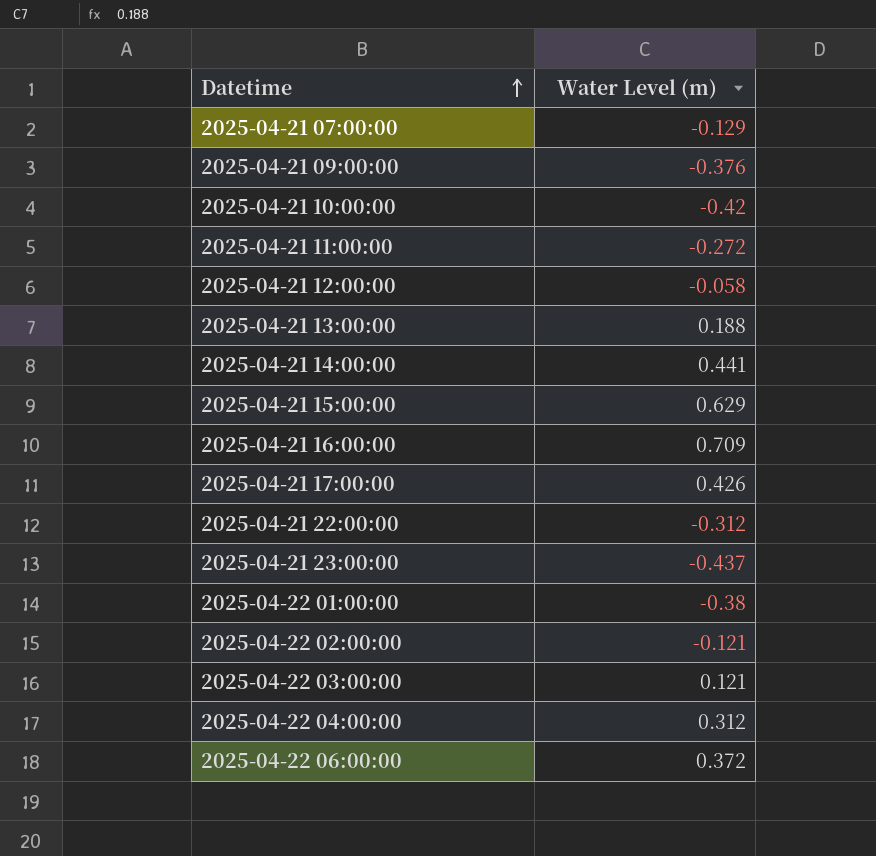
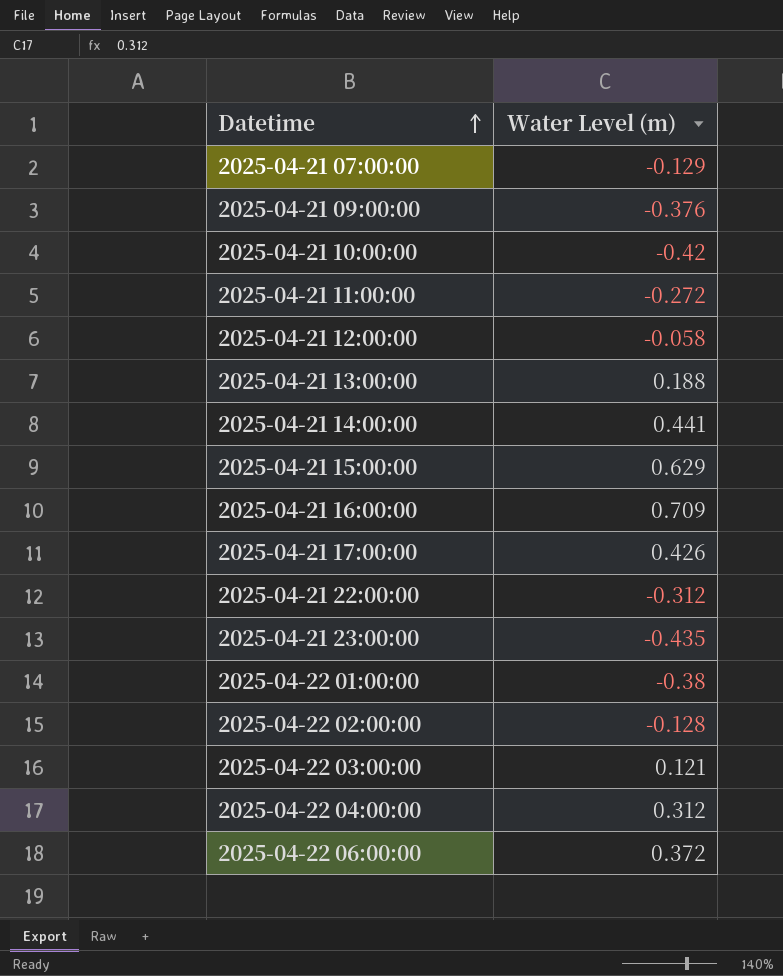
2025-04-21 23:00:00 | Water Level (m): -0.437 -> -0.435
2025-04-22 02:00:00 | Water Level (m): -0.121 -> -0.128

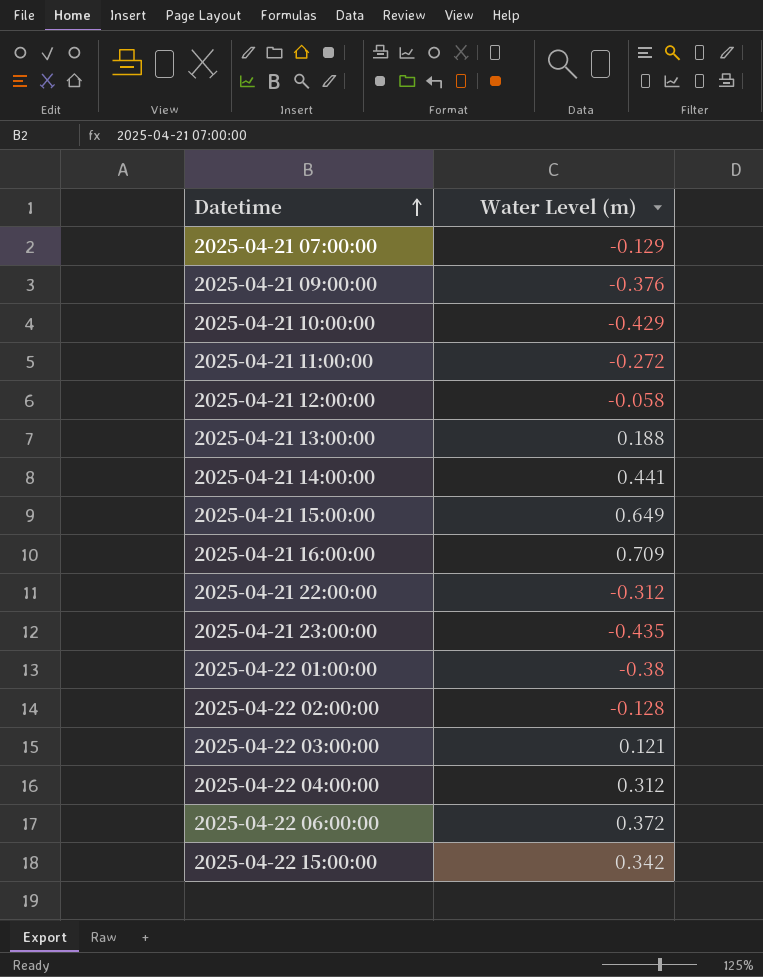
row 2025-04-21 17:00:00: 0.426 -> none
2025-04-21 10:00:00 | Water Level (m): -0.42 -> -0.429
2025-04-21 15:00:00 | Water Level (m): 0.629 -> 0.649
row 2025-04-22 15:00:00: none -> 0.342

